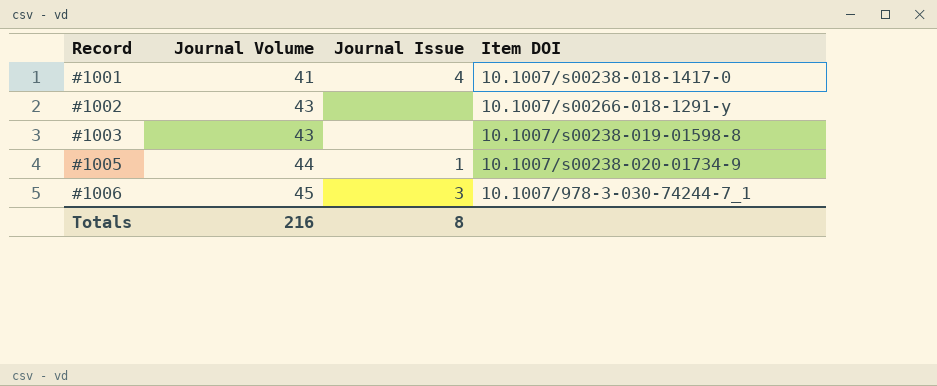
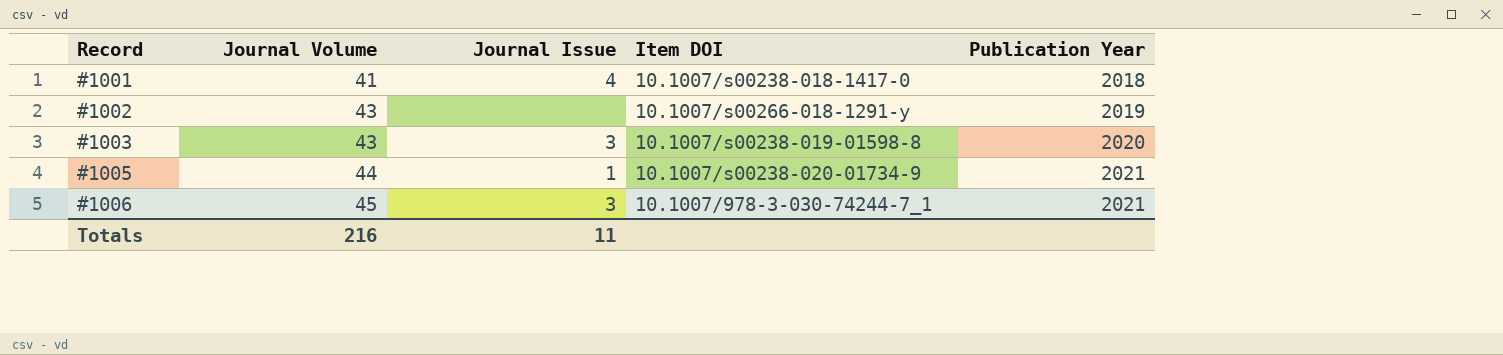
column Publication Year | position: none -> 5
#1003 | Journal Issue: none -> 3
Totals | Journal Issue: 8 -> 11

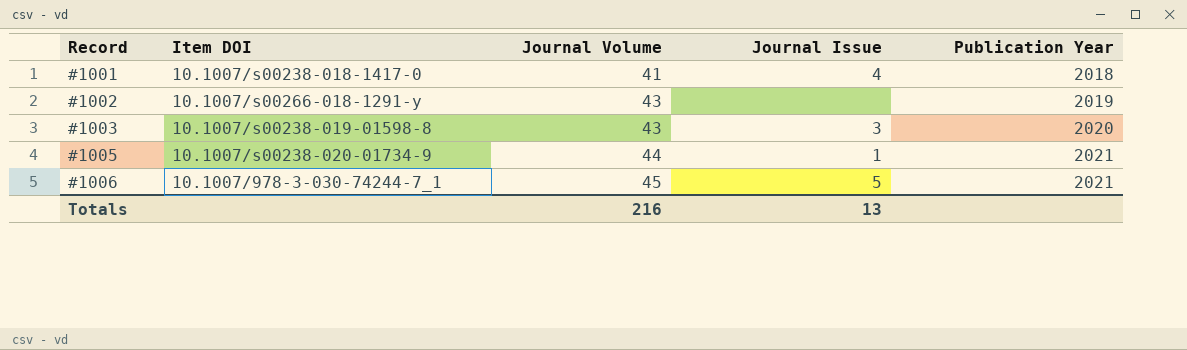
column Item DOI | position: 4 -> 2
#1006 | Journal Issue: 3 -> 5
Totals | Journal Issue: 11 -> 13

